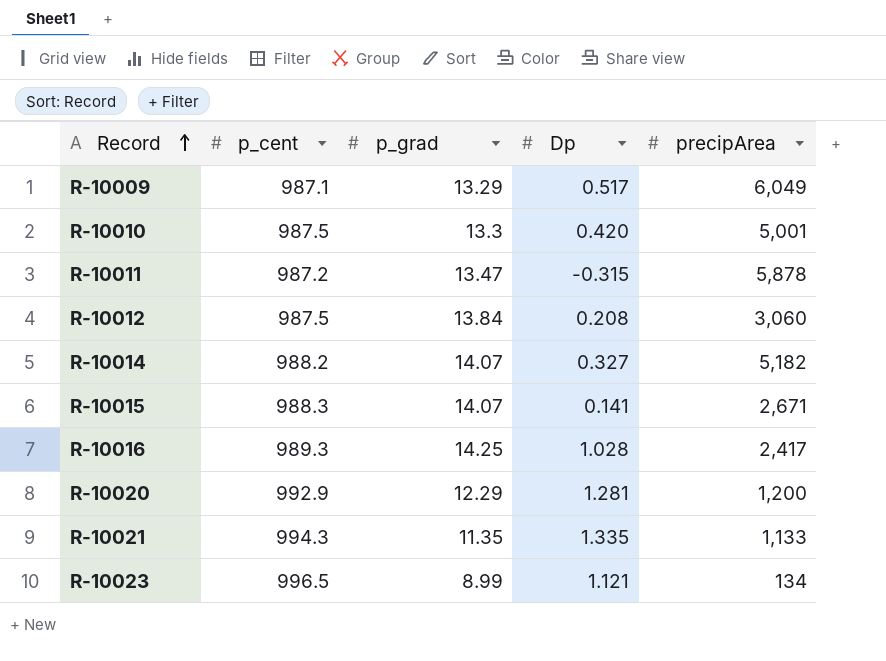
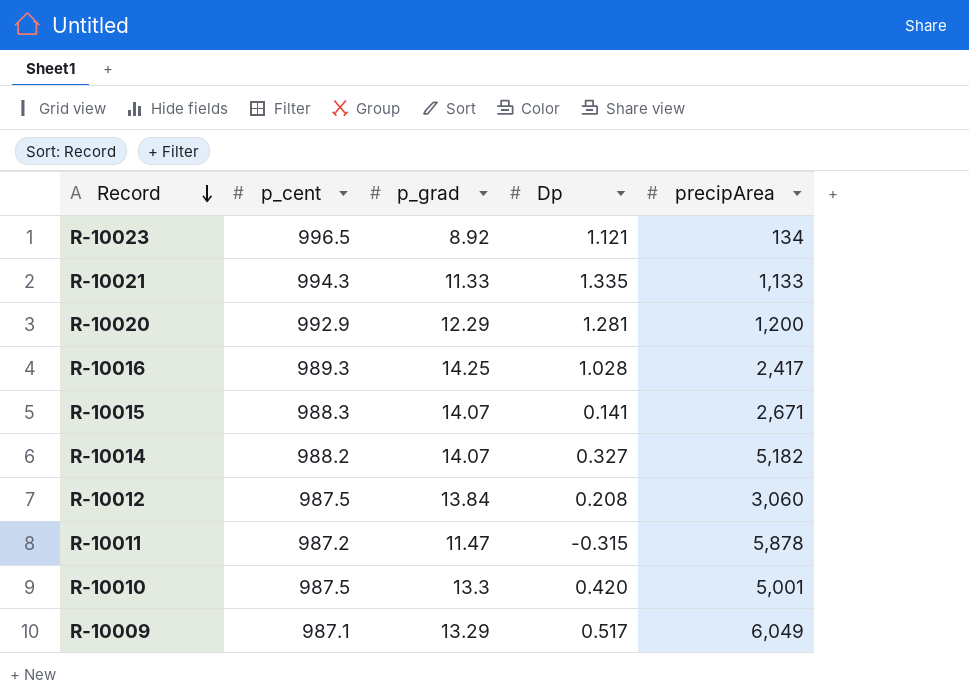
row order: Record ascending -> Record descending
R-10023 | p_grad: 8.99 -> 8.92
R-10021 | p_grad: 11.35 -> 11.33
R-10011 | p_grad: 13.47 -> 11.47

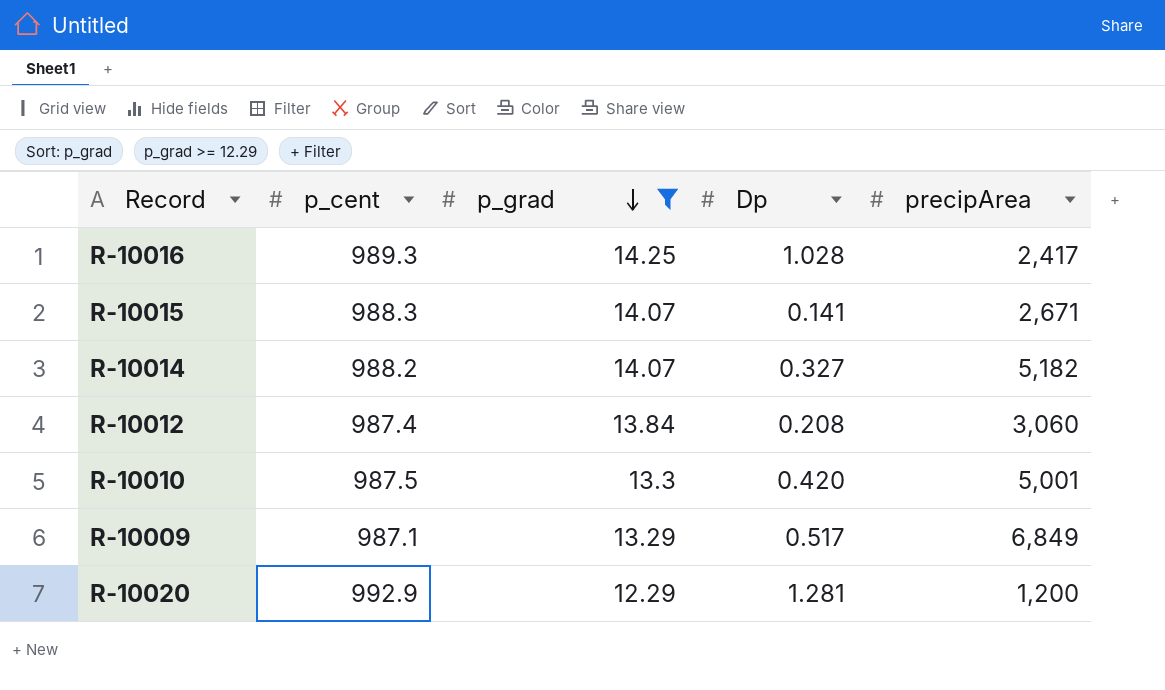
filter: none -> p_grad >= 12.29
row order: Record descending -> p_grad descending
R-10012 | p_cent: 987.5 -> 987.4
R-10009 | precipArea: 6,049 -> 6,849

